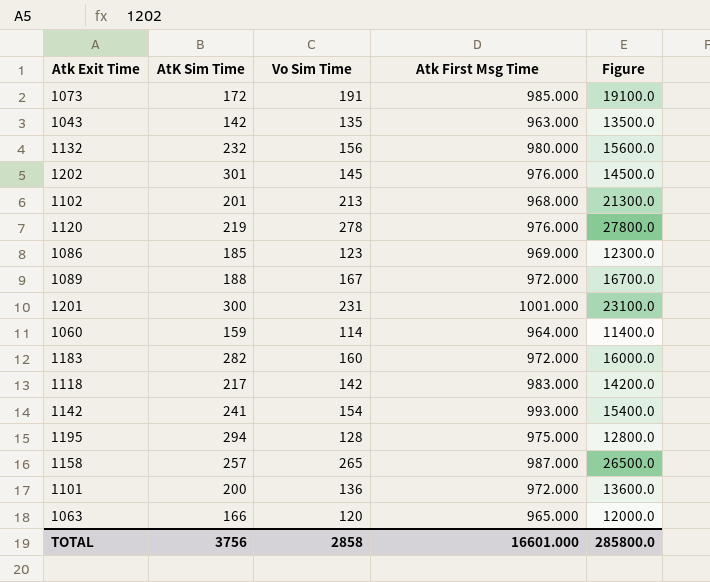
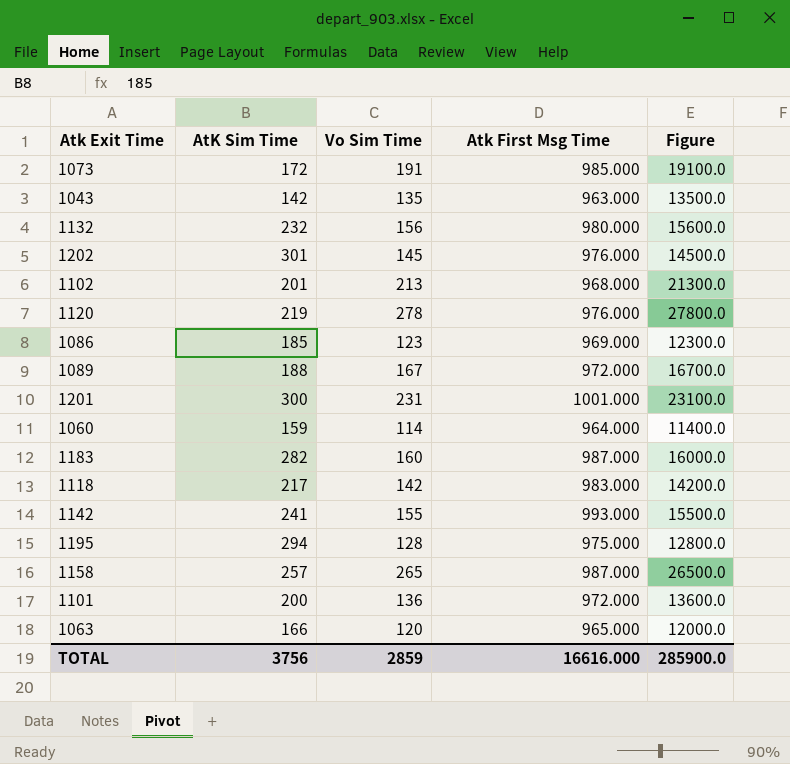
1183 | Atk First Msg Time: 972.000 -> 987.000
1142 | Vo Sim Time: 154 -> 155
1142 | Figure: 15400.0 -> 15500.0
TOTAL | Vo Sim Time: 2858 -> 2859
TOTAL | Atk First Msg Time: 16601.000 -> 16616.000
TOTAL | Figure: 285800.0 -> 285900.0

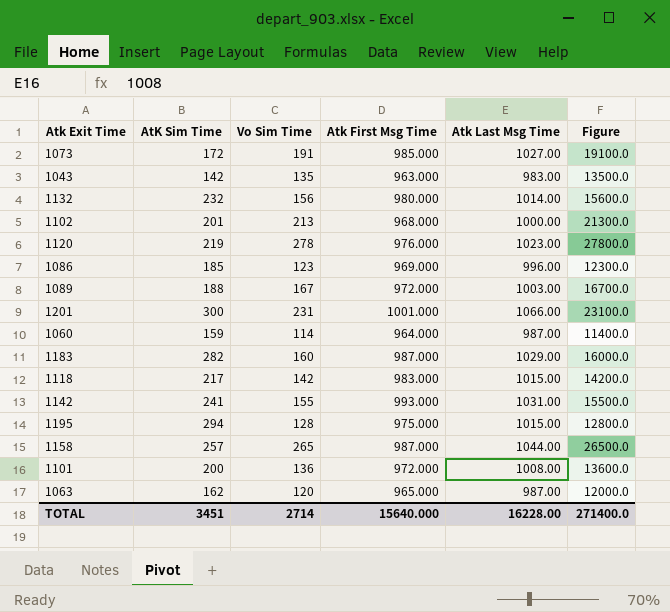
column Atk Last Msg Time | position: none -> 5
row 1202: 301 | 145 | 976.000 | 14500.0 -> none
1063 | AtK Sim Time: 166 -> 162
TOTAL | AtK Sim Time: 3756 -> 3451
TOTAL | Vo Sim Time: 2859 -> 2714
TOTAL | Atk First Msg Time: 16616.000 -> 15640.000
TOTAL | Figure: 285900.0 -> 271400.0

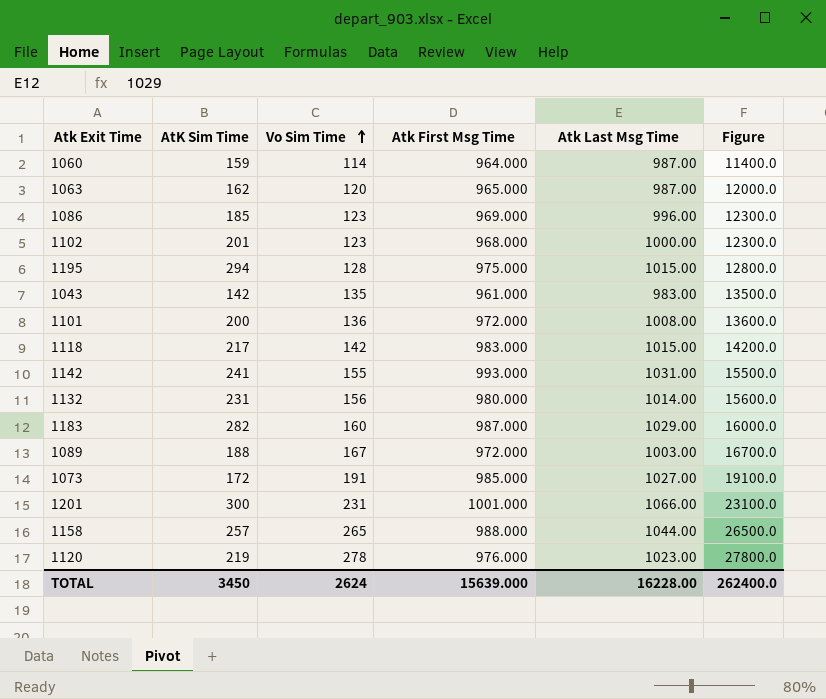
row order: none -> Vo Sim Time ascending
1102 | Vo Sim Time: 213 -> 123
1102 | Figure: 21300.0 -> 12300.0
1043 | Atk First Msg Time: 963.000 -> 961.000
1132 | AtK Sim Time: 232 -> 231
1158 | Atk First Msg Time: 987.000 -> 988.000
TOTAL | AtK Sim Time: 3451 -> 3450
TOTAL | Vo Sim Time: 2714 -> 2624
TOTAL | Atk First Msg Time: 15640.000 -> 15639.000
TOTAL | Figure: 271400.0 -> 262400.0

